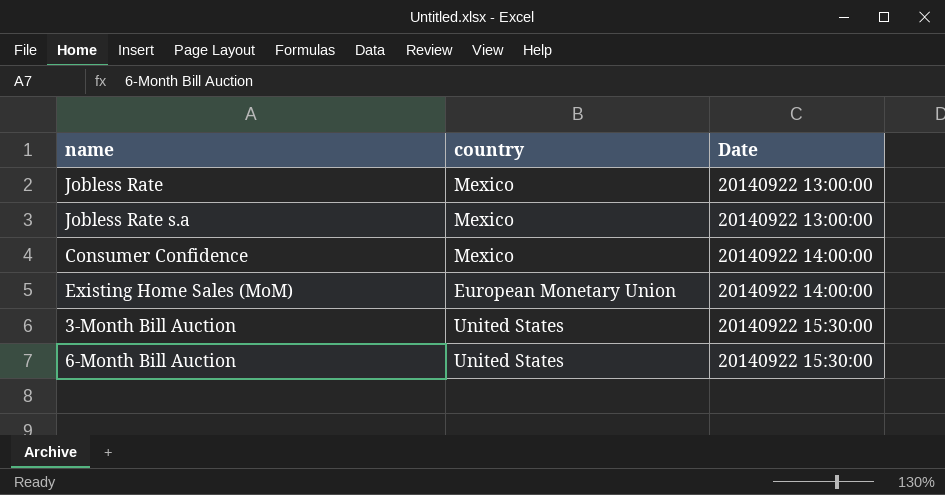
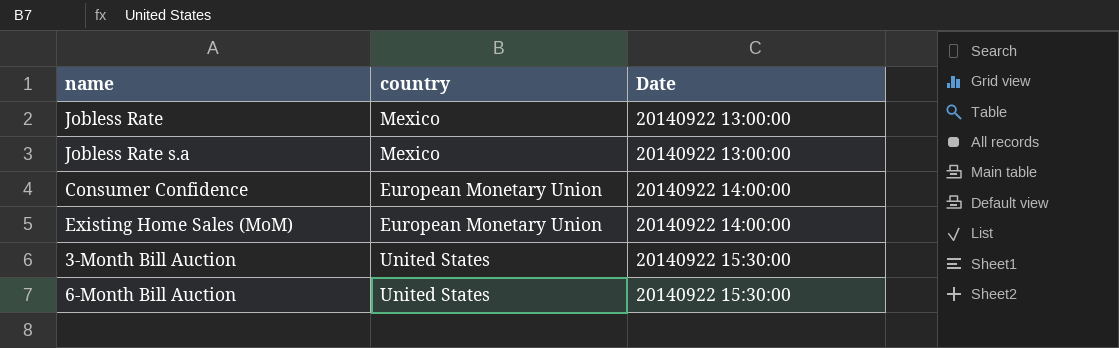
Consumer Confidence | country: Mexico -> European Monetary Union

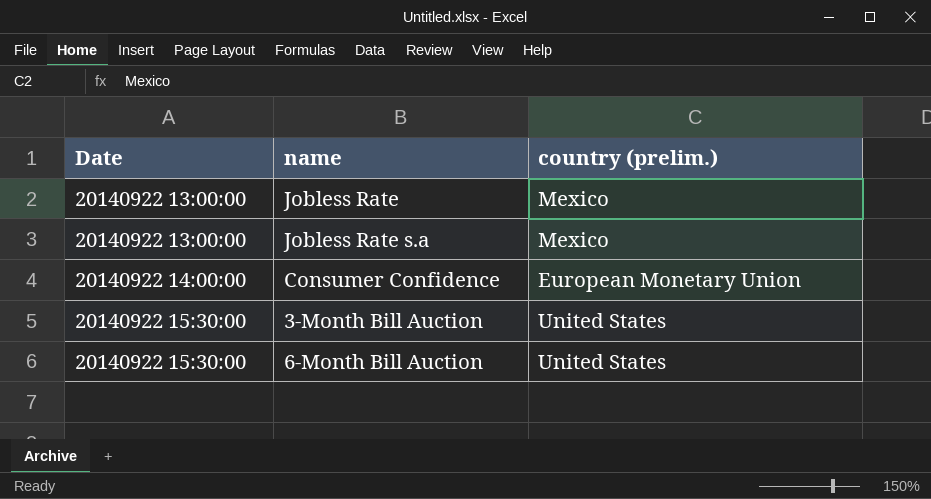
column Date | position: 3 -> 1
column name: country -> country (prelim.)
row Existing Home Sales (MoM): European Monetary Union | 20140922 14:00:00 -> none

